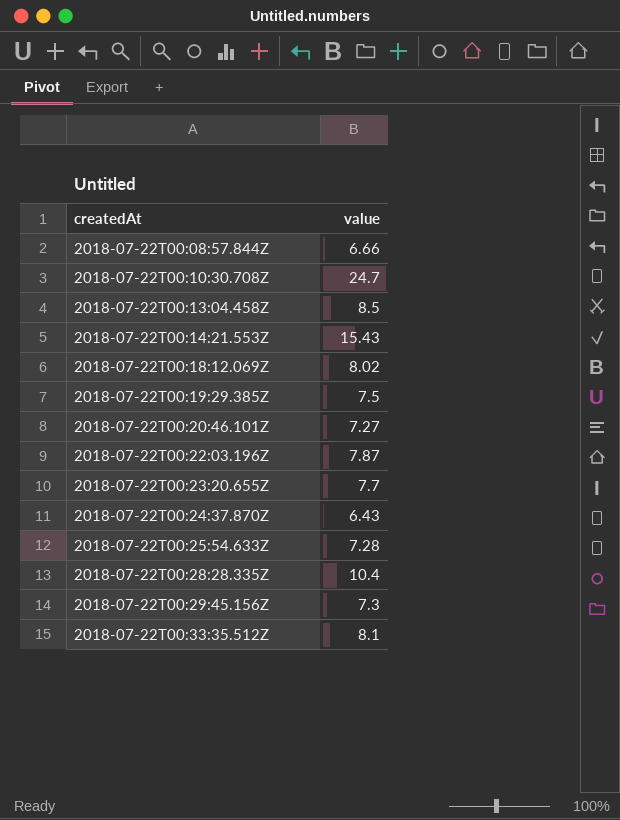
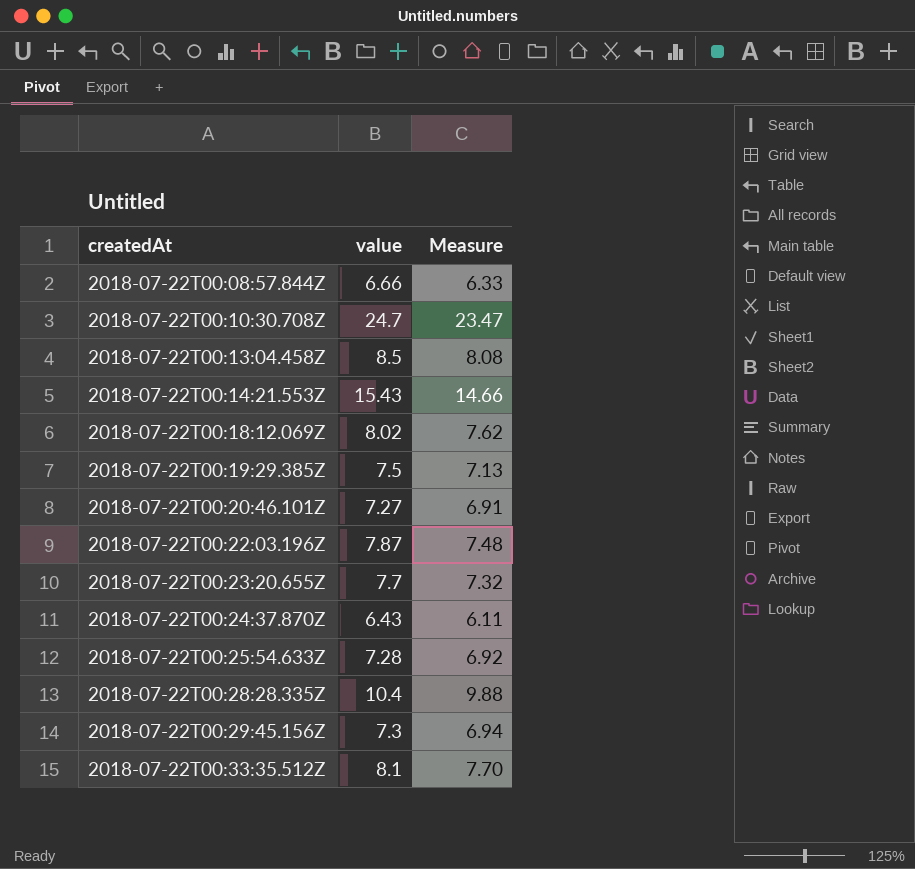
column Measure | formula: none -> [value] * 0.95

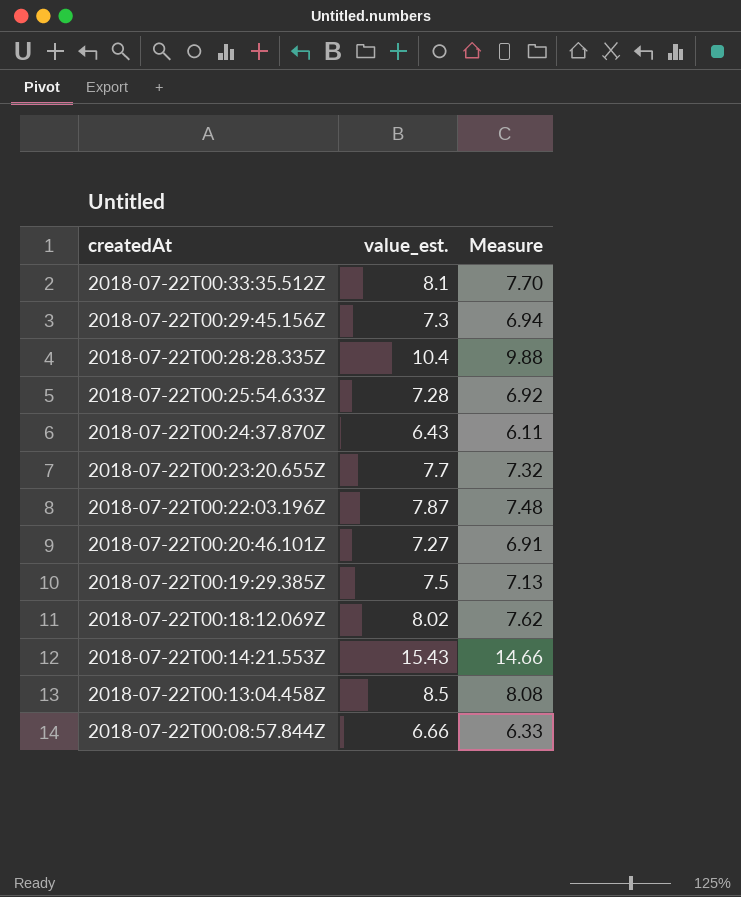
row order: createdAt ascending -> createdAt descending
column name: value -> value_est.
row 2018-07-22T00:10:30.708Z: 24.7 | 23.47 -> none

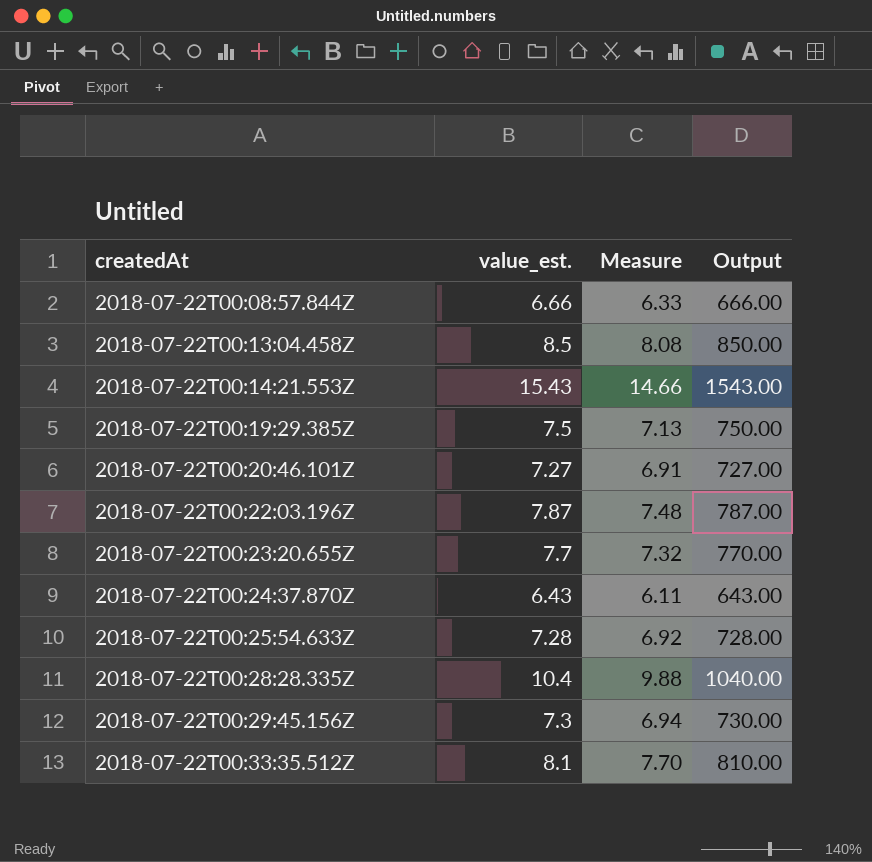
row order: createdAt descending -> createdAt ascending
column Output | formula: none -> [value_est.] * 100
row 2018-07-22T00:18:12.069Z: 8.02 | 7.62 -> none

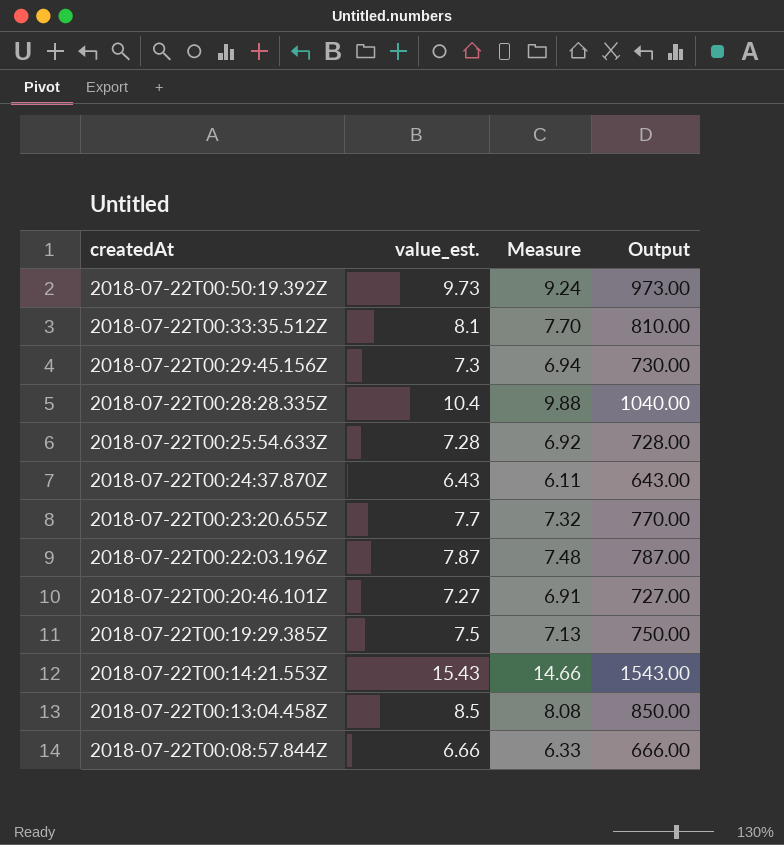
row order: createdAt ascending -> createdAt descending
row 2018-07-22T00:50:19.392Z: none -> 9.73 | 9.24 | 973.00

